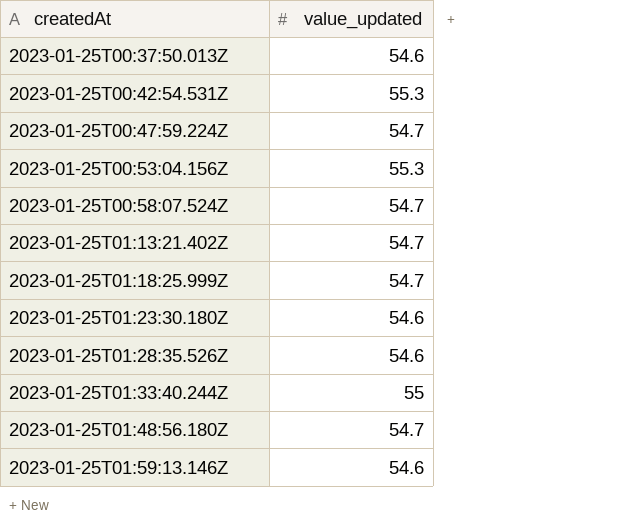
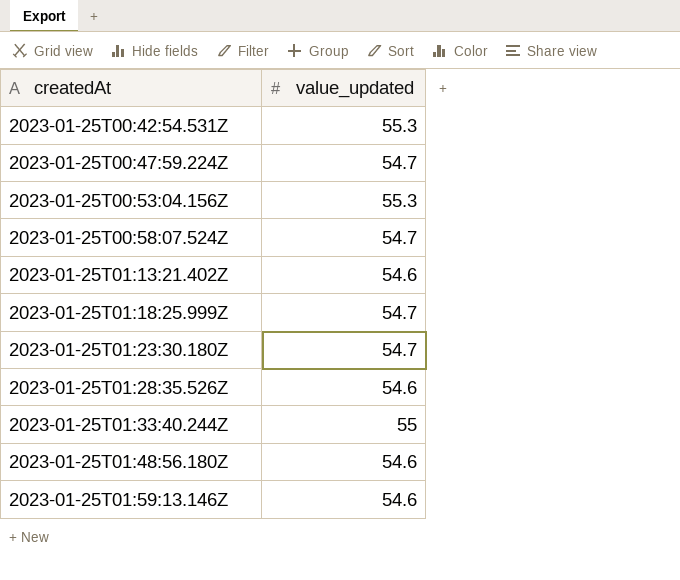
row 2023-01-25T00:37:50.013Z: 54.6 -> none
2023-01-25T01:13:21.402Z | value_updated: 54.7 -> 54.6
2023-01-25T01:23:30.180Z | value_updated: 54.6 -> 54.7
2023-01-25T01:48:56.180Z | value_updated: 54.7 -> 54.6

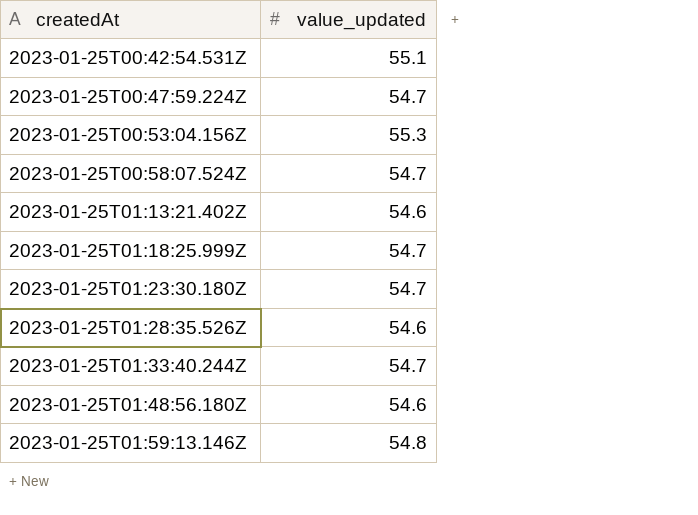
2023-01-25T00:42:54.531Z | value_updated: 55.3 -> 55.1
2023-01-25T01:33:40.244Z | value_updated: 55 -> 54.7
2023-01-25T01:59:13.146Z | value_updated: 54.6 -> 54.8

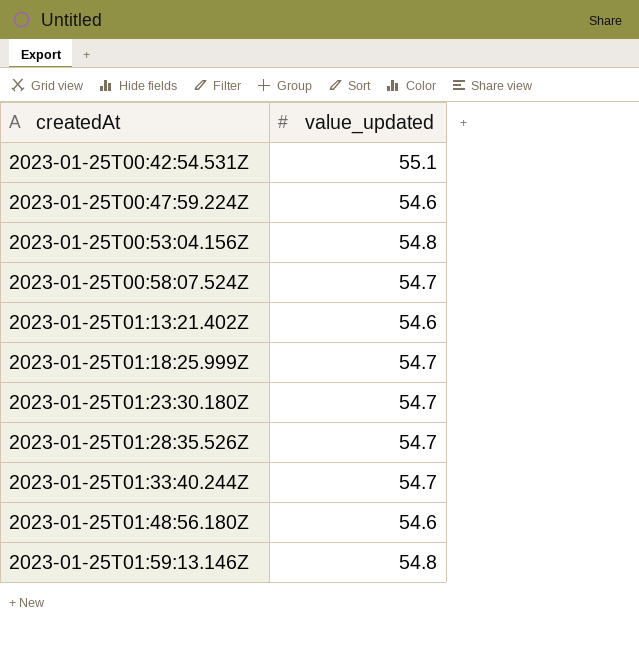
2023-01-25T00:47:59.224Z | value_updated: 54.7 -> 54.6
2023-01-25T00:53:04.156Z | value_updated: 55.3 -> 54.8
2023-01-25T01:28:35.526Z | value_updated: 54.6 -> 54.7

